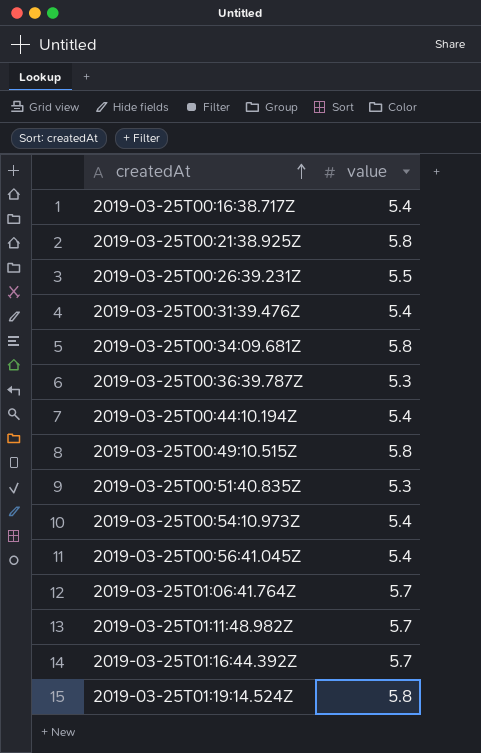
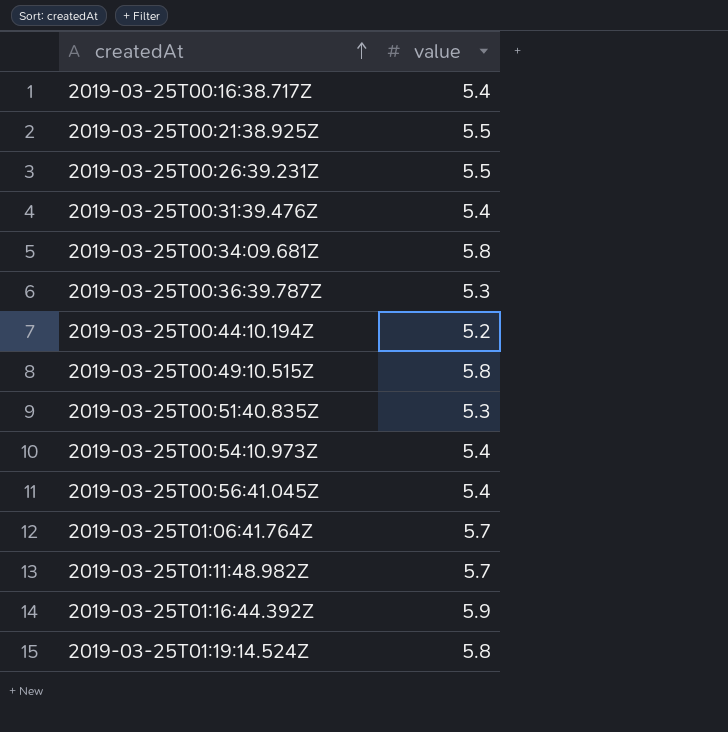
2019-03-25T00:21:38.925Z | value: 5.8 -> 5.5
2019-03-25T00:44:10.194Z | value: 5.4 -> 5.2
2019-03-25T01:16:44.392Z | value: 5.7 -> 5.9

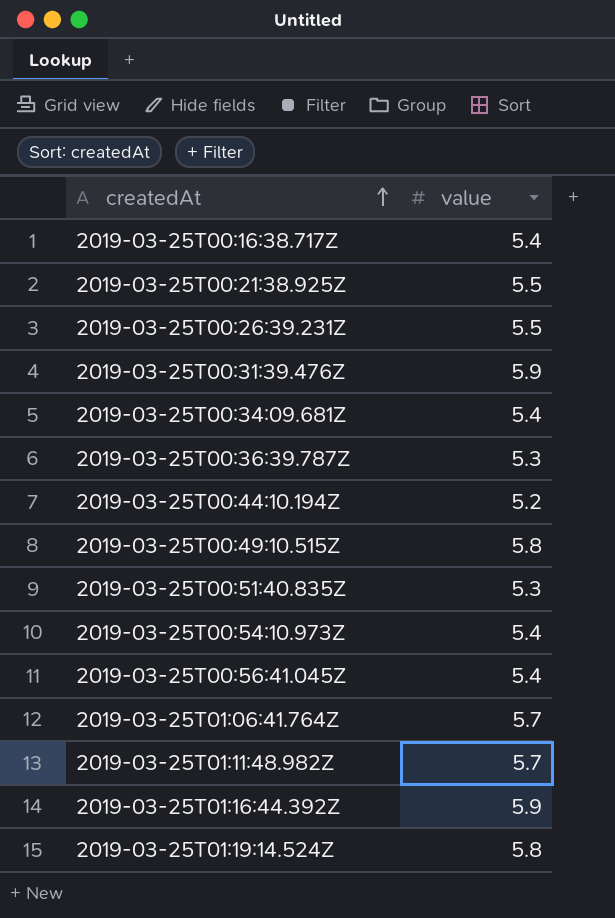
2019-03-25T00:31:39.476Z | value: 5.4 -> 5.9
2019-03-25T00:34:09.681Z | value: 5.8 -> 5.4

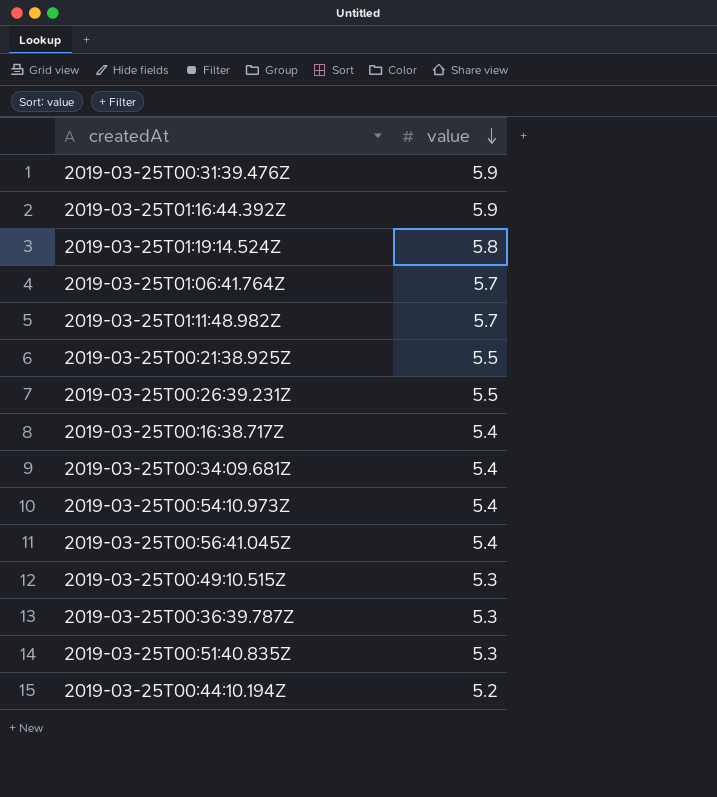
row order: createdAt ascending -> value descending
2019-03-25T00:49:10.515Z | value: 5.8 -> 5.3

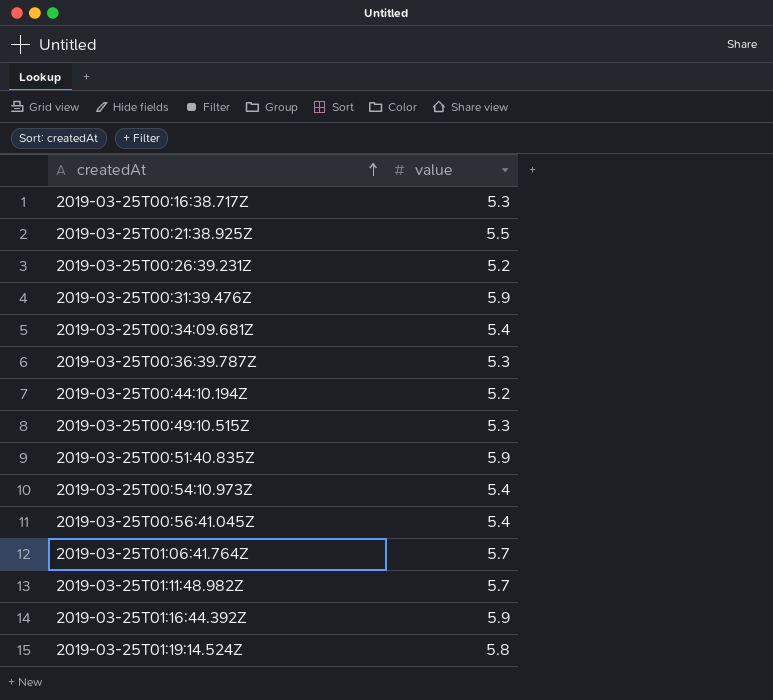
row order: value descending -> createdAt ascending
2019-03-25T00:16:38.717Z | value: 5.4 -> 5.3
2019-03-25T00:26:39.231Z | value: 5.5 -> 5.2
2019-03-25T00:51:40.835Z | value: 5.3 -> 5.9

